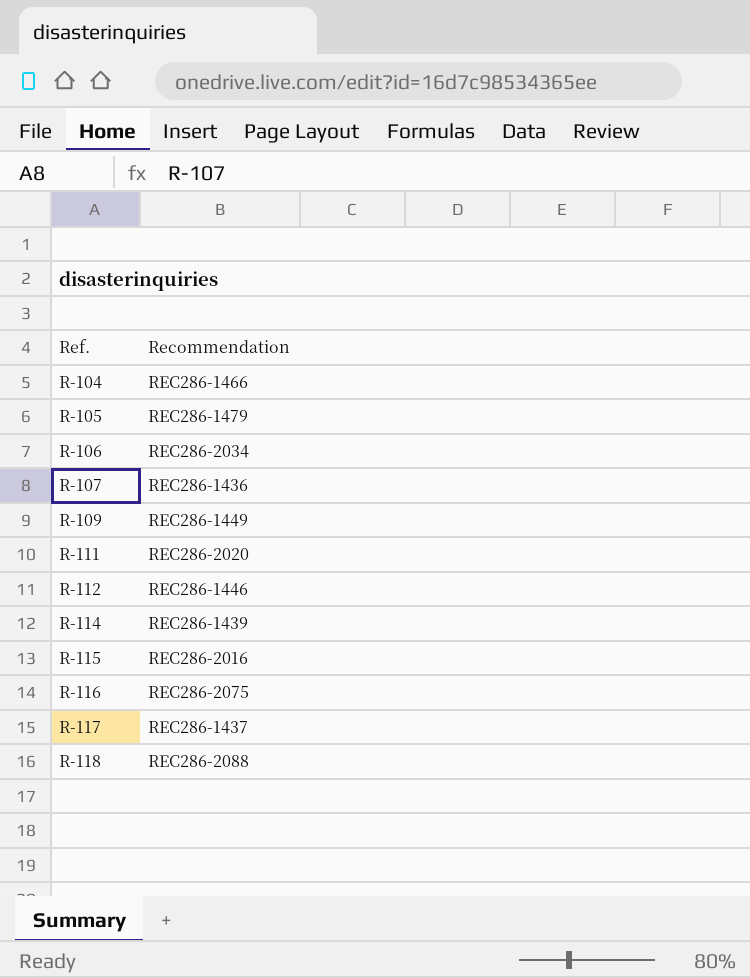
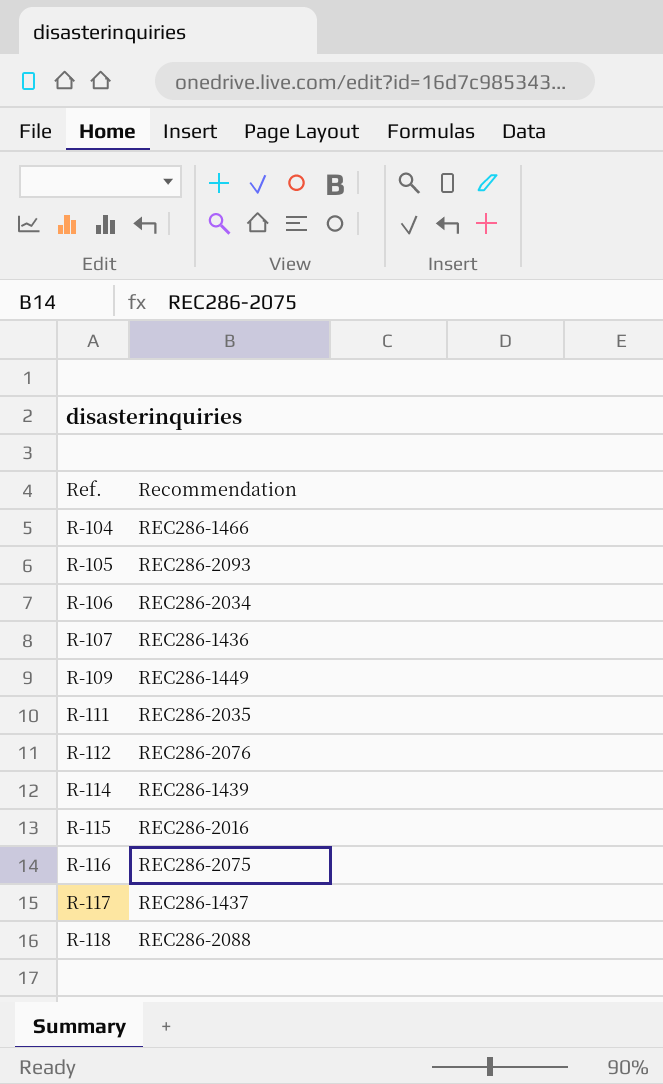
R-105 | Recommendation: REC286-1479 -> REC286-2093
R-111 | Recommendation: REC286-2020 -> REC286-2035
R-112 | Recommendation: REC286-1446 -> REC286-2076

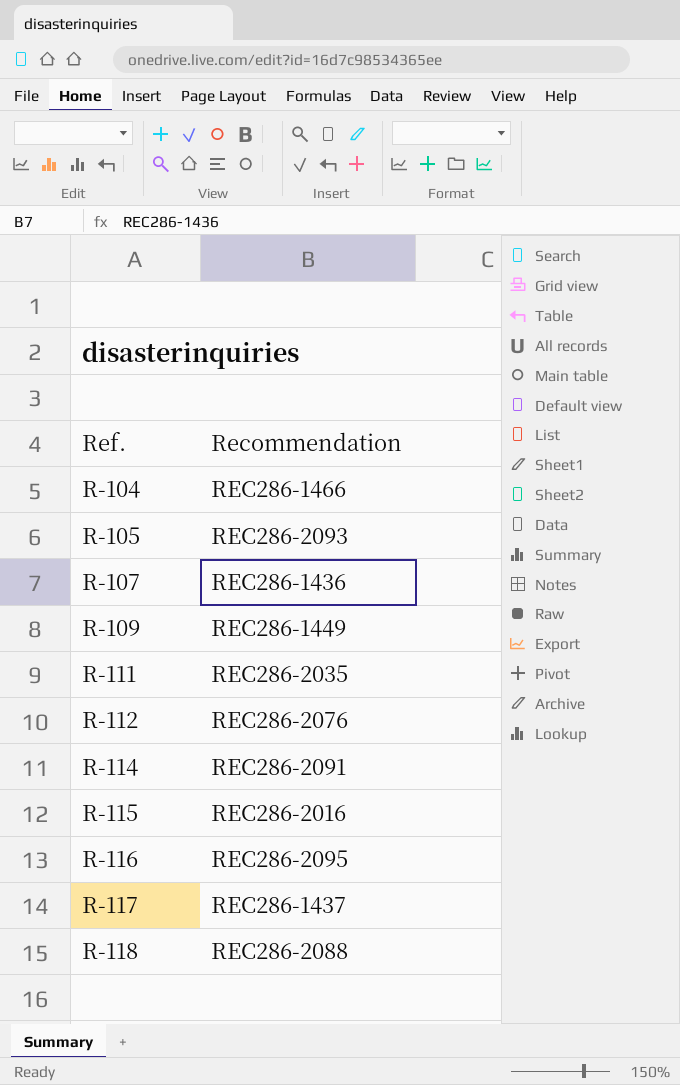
row R-106: REC286-2034 -> none
R-114 | Recommendation: REC286-1439 -> REC286-2091
R-116 | Recommendation: REC286-2075 -> REC286-2095

